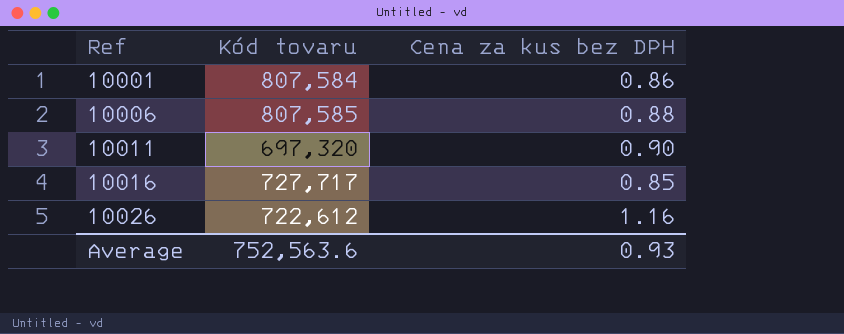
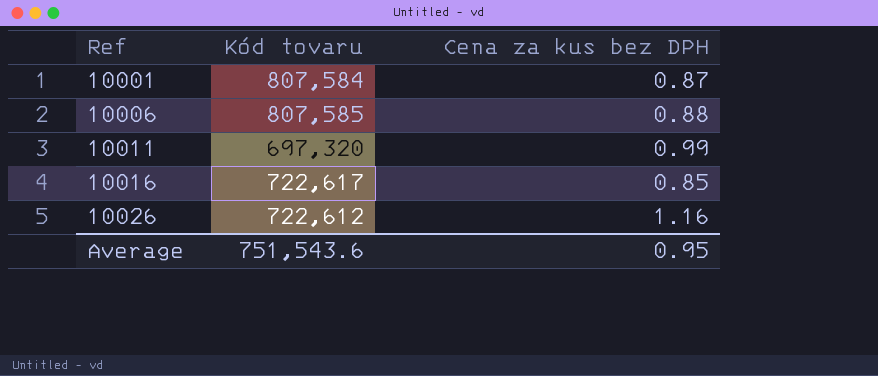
10001 | Cena za kus bez DPH: 0.86 -> 0.87
10011 | Cena za kus bez DPH: 0.90 -> 0.99
10016 | Kód tovaru: 727,717 -> 722,617
Average | Kód tovaru: 752,563.6 -> 751,543.6
Average | Cena za kus bez DPH: 0.93 -> 0.95

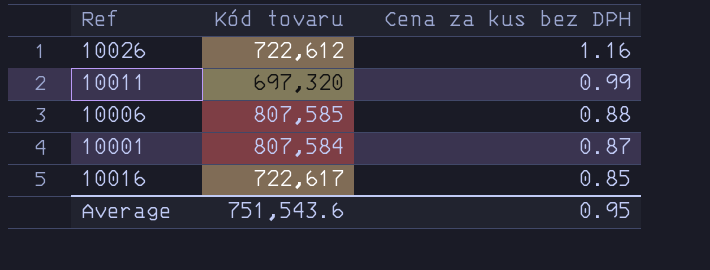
row order: Ref ascending -> Cena za kus bez DPH descending

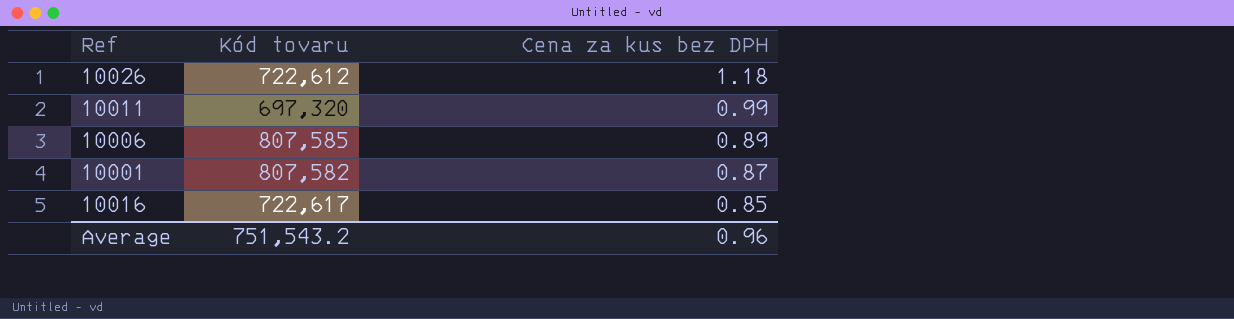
10026 | Cena za kus bez DPH: 1.16 -> 1.18
10006 | Cena za kus bez DPH: 0.88 -> 0.89
10001 | Kód tovaru: 807,584 -> 807,582
Average | Kód tovaru: 751,543.6 -> 751,543.2
Average | Cena za kus bez DPH: 0.95 -> 0.96

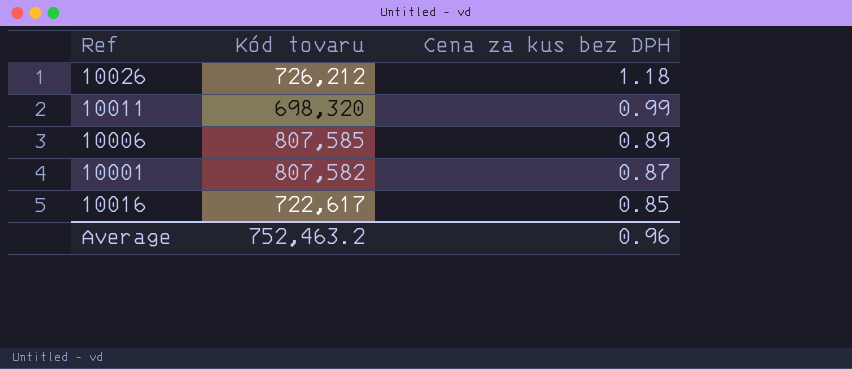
10026 | Kód tovaru: 722,612 -> 726,212
10011 | Kód tovaru: 697,320 -> 698,320
Average | Kód tovaru: 751,543.2 -> 752,463.2

